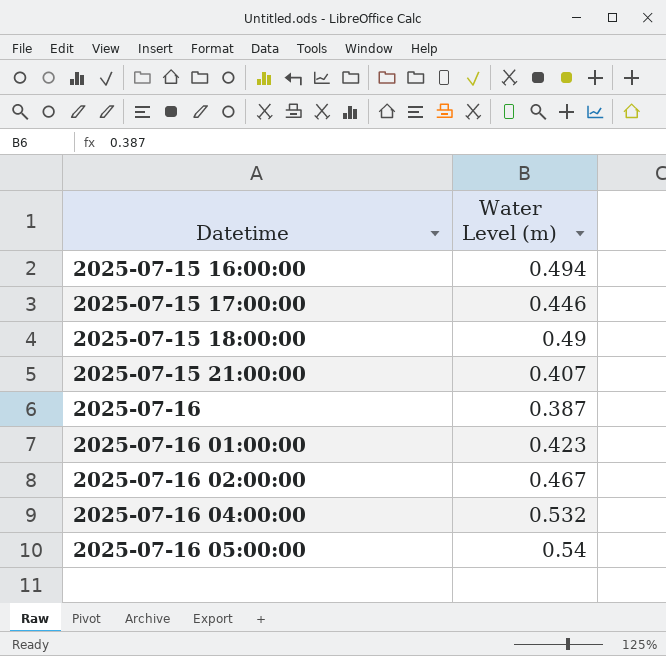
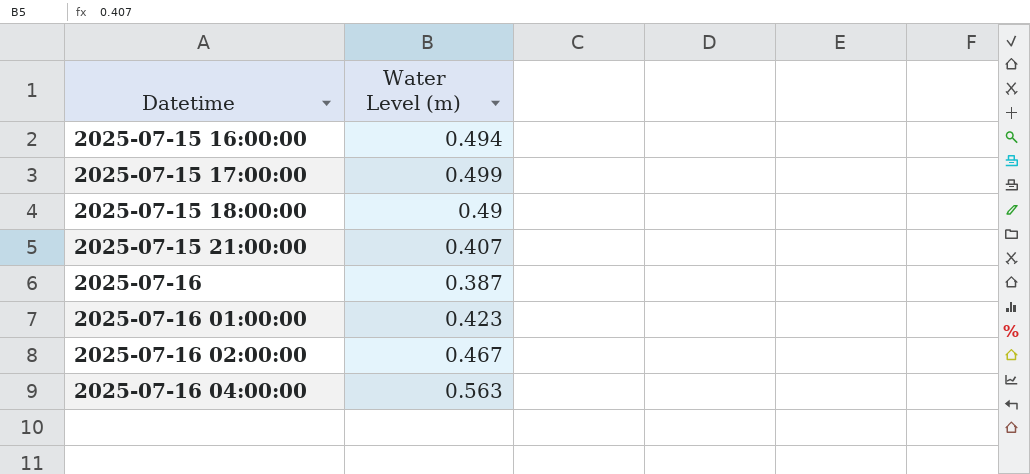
row 2025-07-16 05:00:00: 0.54 -> none
2025-07-15 17:00:00 | Water Level (m): 0.446 -> 0.499
2025-07-16 04:00:00 | Water Level (m): 0.532 -> 0.563

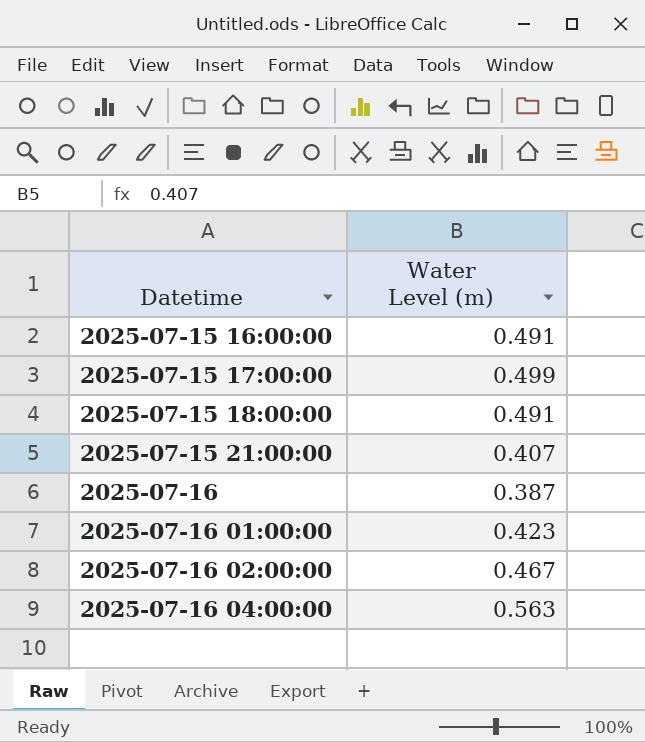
2025-07-15 16:00:00 | Water Level (m): 0.494 -> 0.491
2025-07-15 18:00:00 | Water Level (m): 0.49 -> 0.491

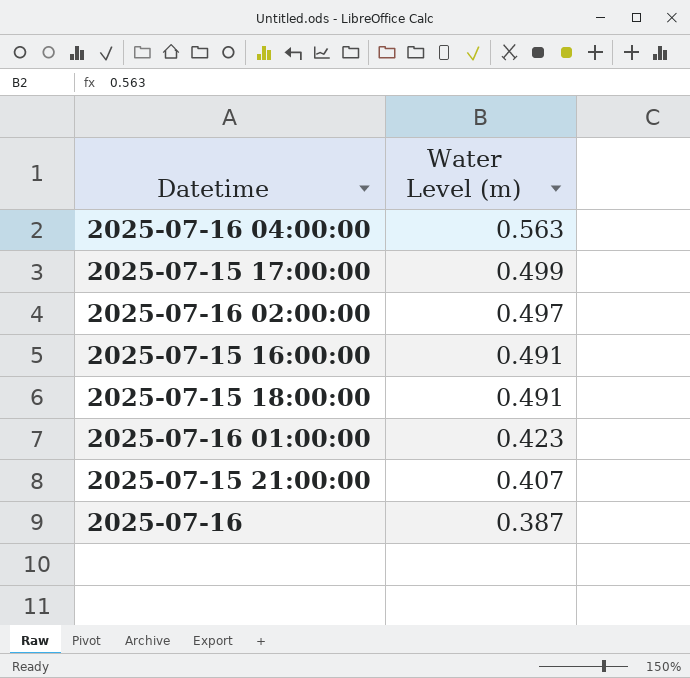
row order: Datetime ascending -> Water Level (m) descending
2025-07-16 02:00:00 | Water Level (m): 0.467 -> 0.497

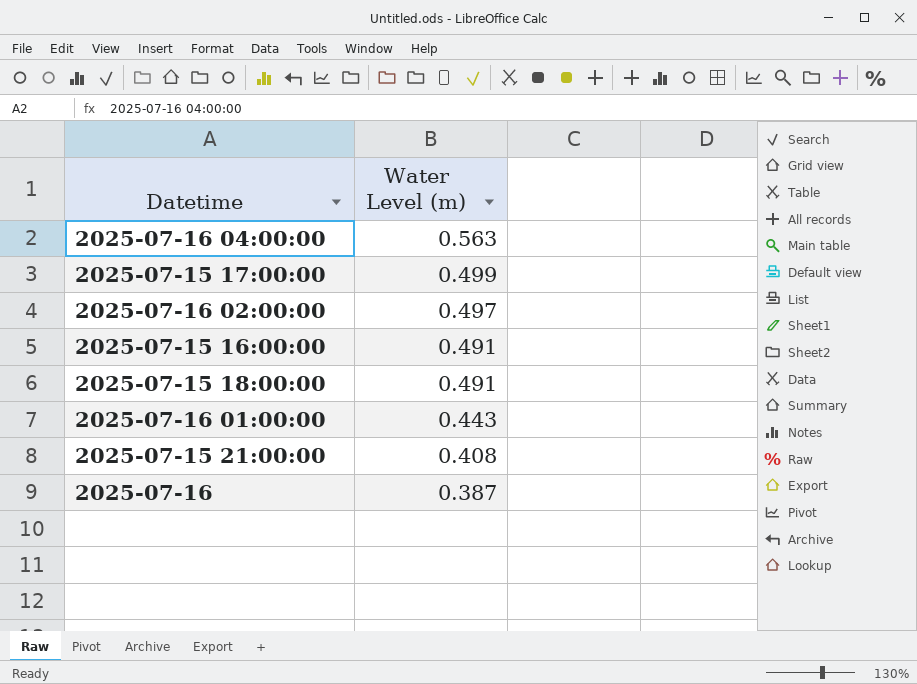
2025-07-16 01:00:00 | Water Level (m): 0.423 -> 0.443
2025-07-15 21:00:00 | Water Level (m): 0.407 -> 0.408

